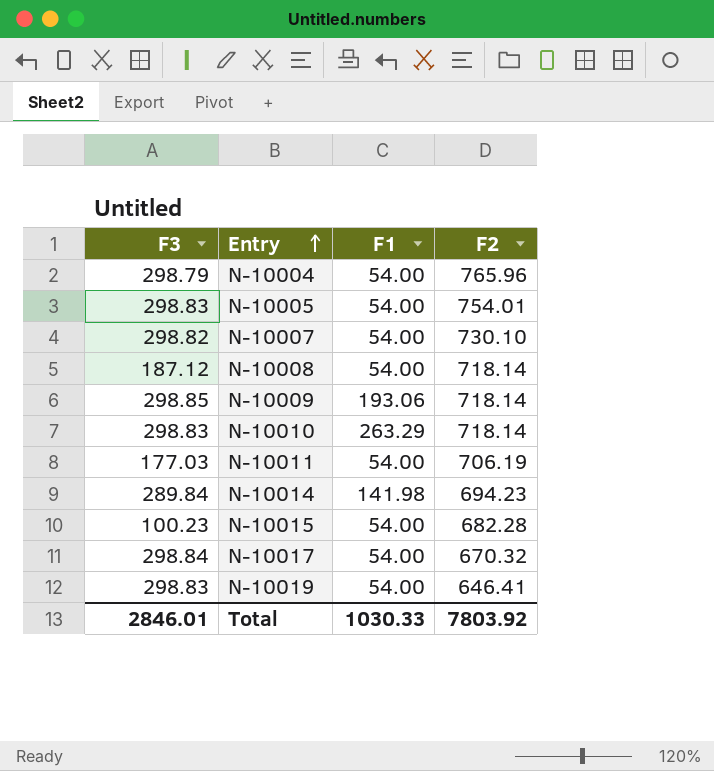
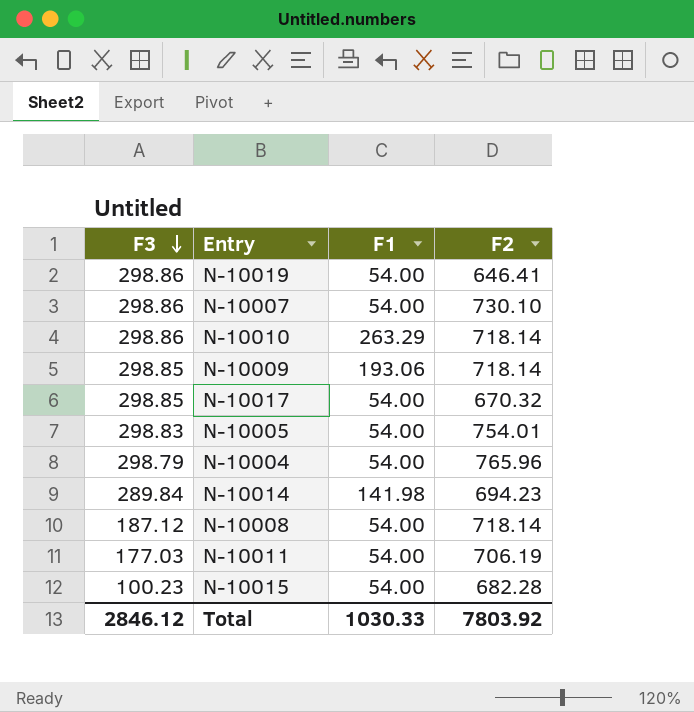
row order: Entry ascending -> F3 descending
N-10019 | F3: 298.83 -> 298.86
N-10007 | F3: 298.82 -> 298.86
N-10010 | F3: 298.83 -> 298.86
N-10017 | F3: 298.84 -> 298.85
Total | F3: 2846.01 -> 2846.12

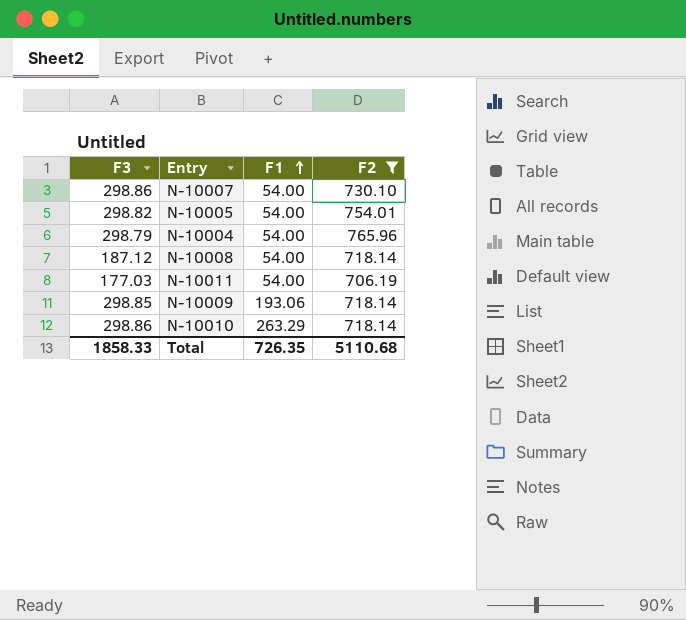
filter: none -> F2 >= 706.19
row order: F3 descending -> F1 ascending
N-10005 | F3: 298.83 -> 298.82
Total | F3: 2846.12 -> 1858.33
Total | F1: 1030.33 -> 726.35
Total | F2: 7803.92 -> 5110.68

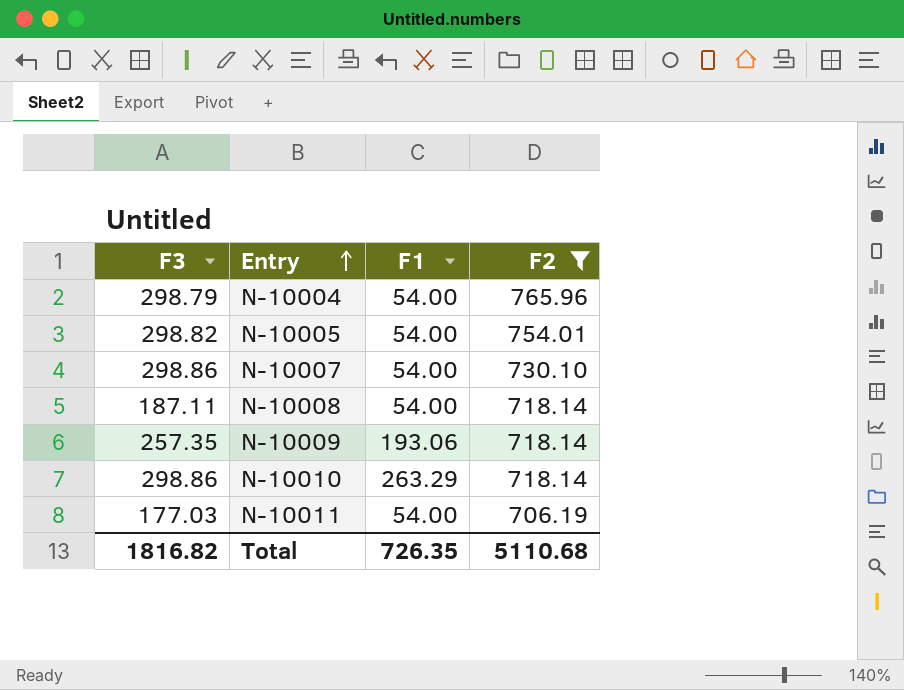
row order: F1 ascending -> Entry ascending
N-10008 | F3: 187.12 -> 187.11
N-10009 | F3: 298.85 -> 257.35
Total | F3: 1858.33 -> 1816.82

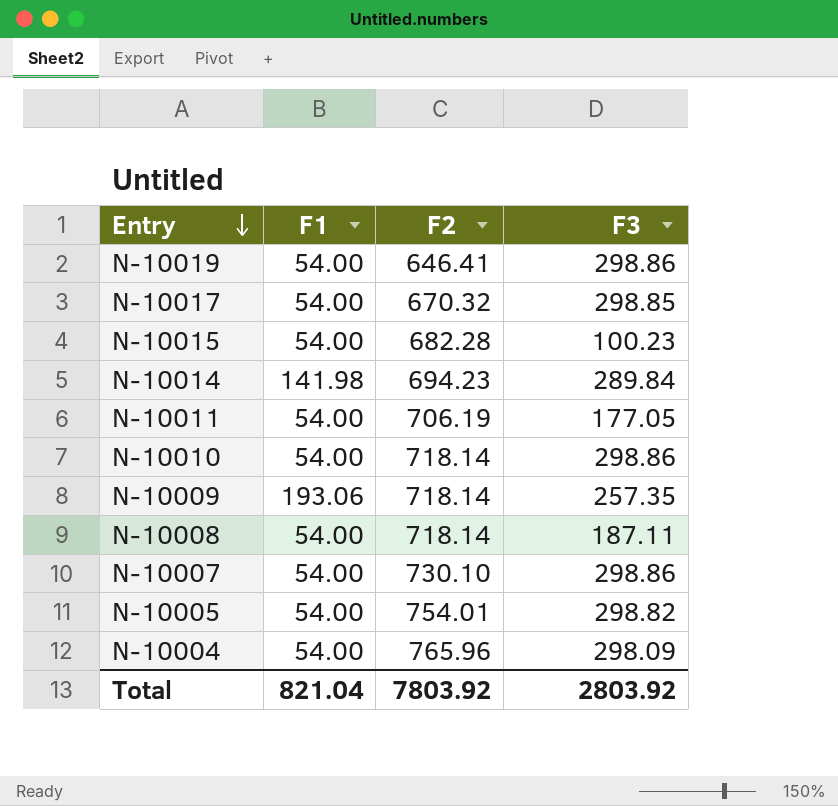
filter: F2 >= 706.19 -> none
row order: Entry ascending -> Entry descending
column F3 | position: 1 -> 4
N-10011 | F3: 177.03 -> 177.05
N-10010 | F1: 263.29 -> 54.00
N-10004 | F3: 298.79 -> 298.09
Total | F1: 726.35 -> 821.04
Total | F2: 5110.68 -> 7803.92
Total | F3: 1816.82 -> 2803.92

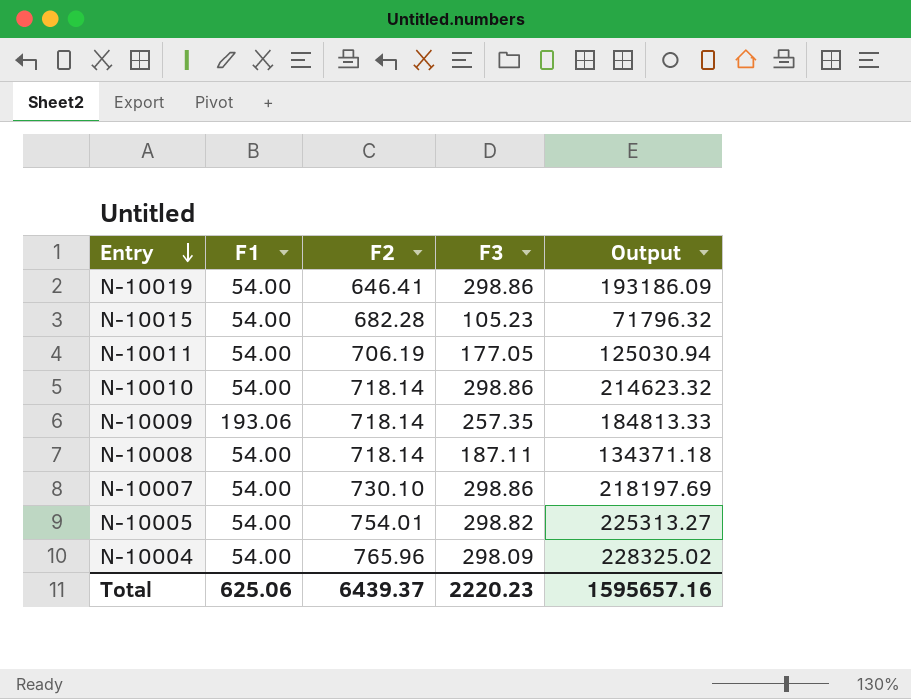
column Output | formula: none -> [F2] * [F3]
row N-10017: 54.00 | 670.32 | 298.85 -> none
row N-10014: 141.98 | 694.23 | 289.84 -> none
N-10015 | F3: 100.23 -> 105.23
Total | F1: 821.04 -> 625.06
Total | F2: 7803.92 -> 6439.37
Total | F3: 2803.92 -> 2220.23

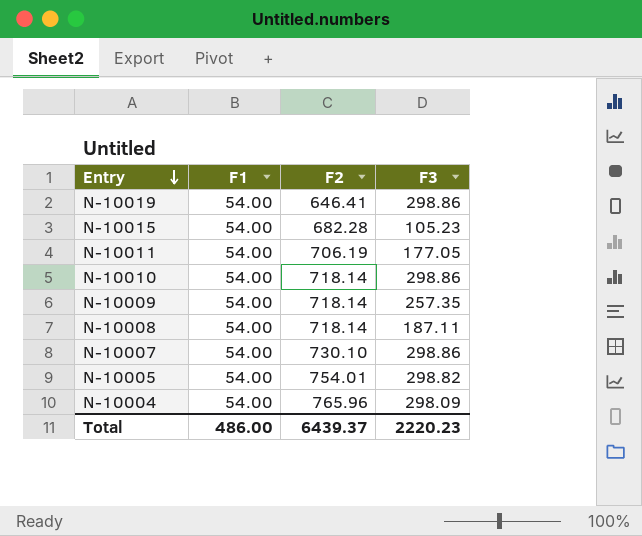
column Output | formula: [F2] * [F3] -> none
N-10009 | F1: 193.06 -> 54.00
Total | F1: 625.06 -> 486.00

